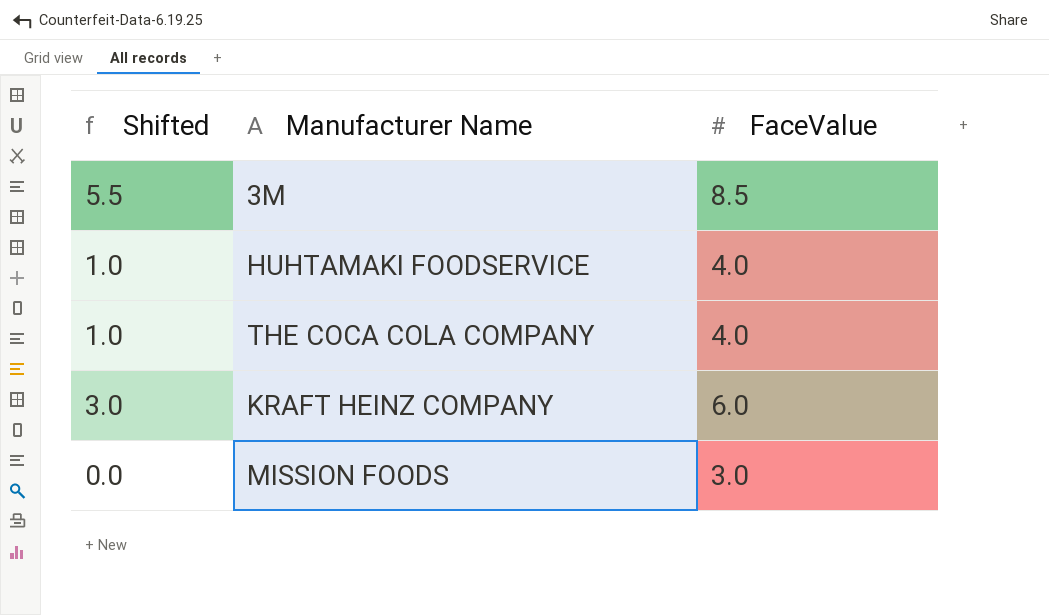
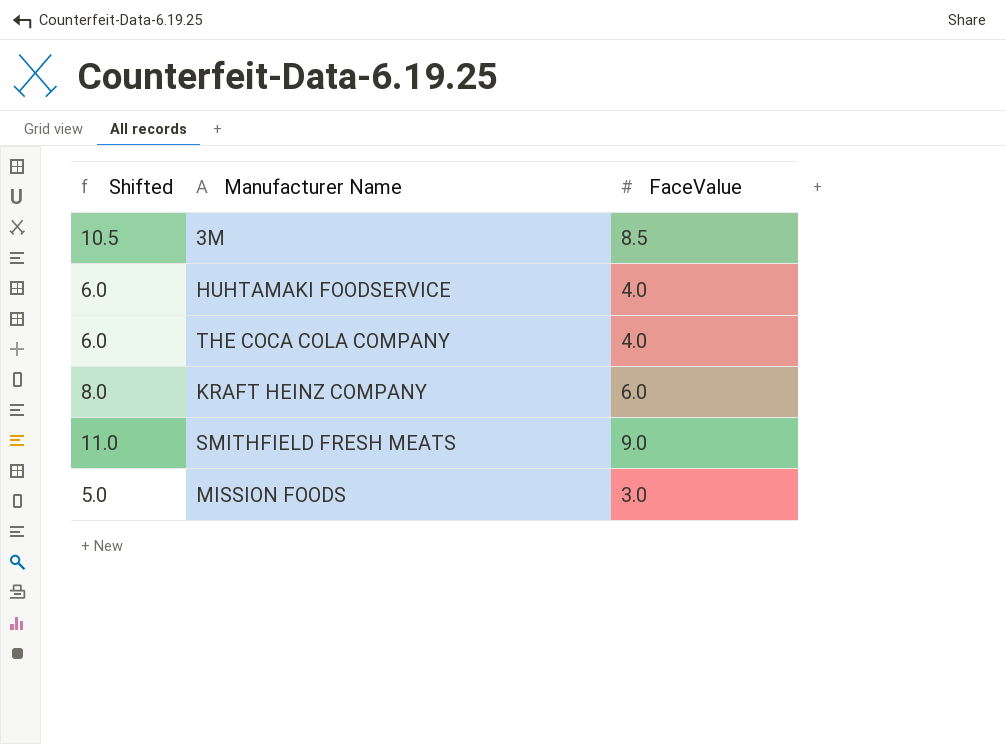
column Shifted | formula: [FaceValue] - 3 -> [FaceValue] + 2
row SMITHFIELD FRESH MEATS: none -> 11.0 | 9.0

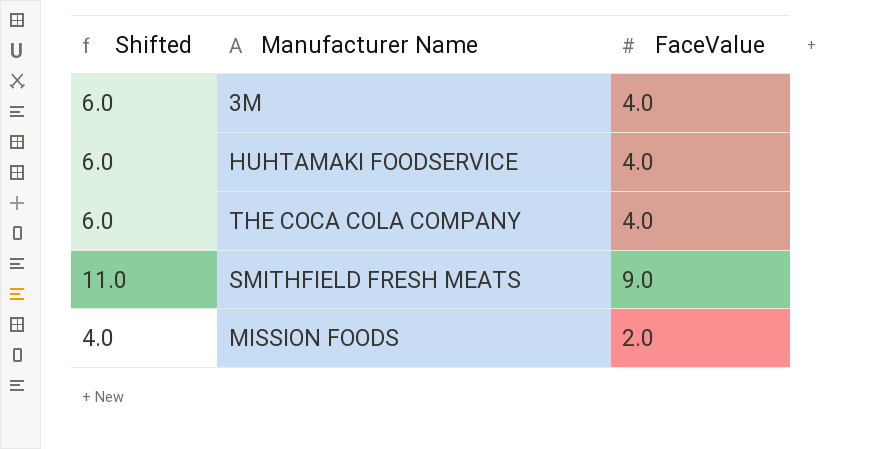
row KRAFT HEINZ COMPANY: 8.0 | 6.0 -> none
3M | Shifted: 10.5 -> 6.0
3M | FaceValue: 8.5 -> 4.0
MISSION FOODS | Shifted: 5.0 -> 4.0
MISSION FOODS | FaceValue: 3.0 -> 2.0

